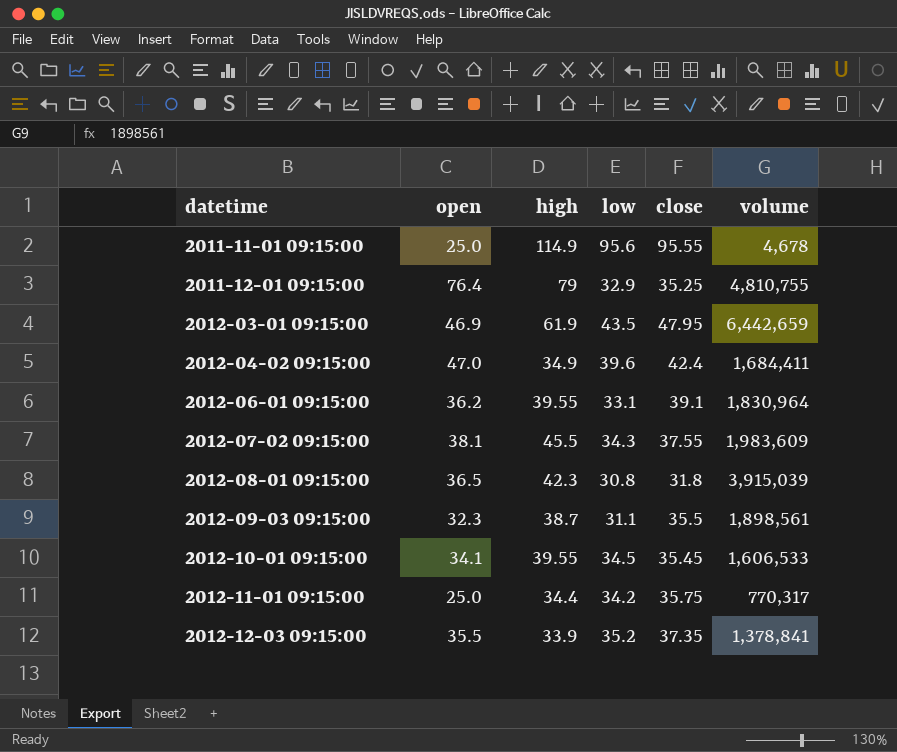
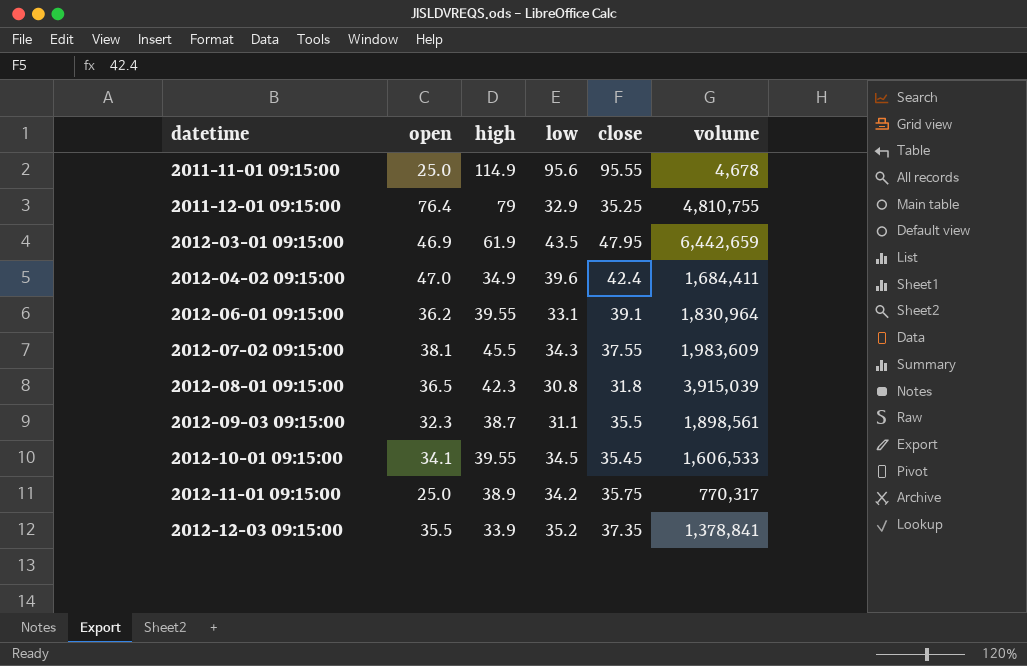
2012-11-01 09:15:00 | high: 34.4 -> 38.9

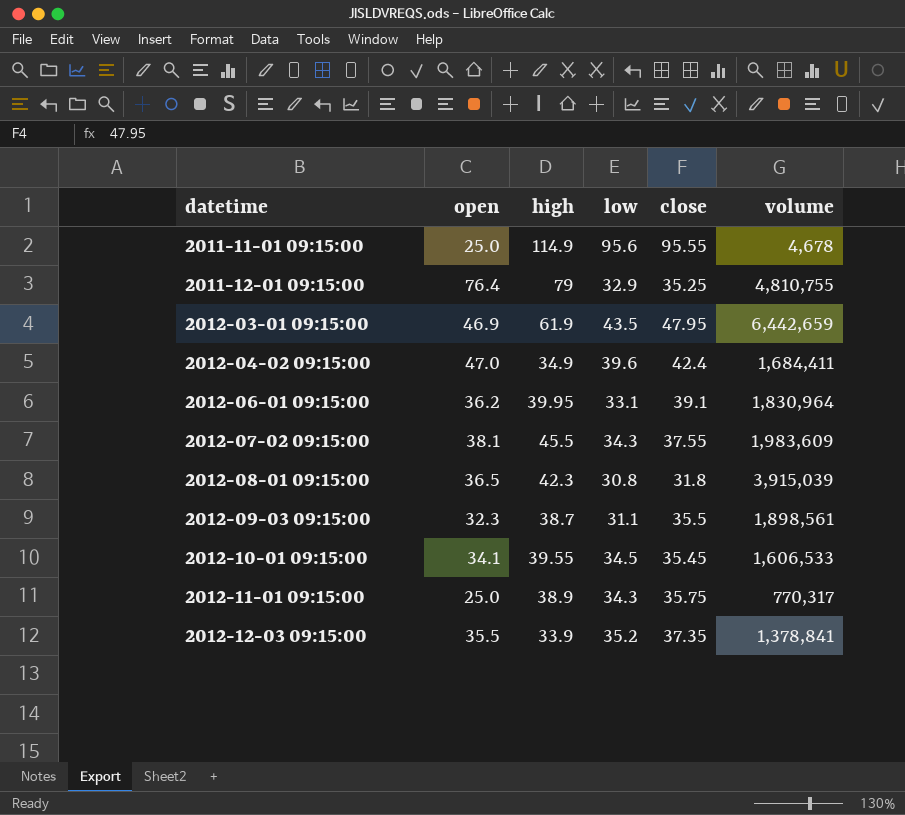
2012-06-01 09:15:00 | high: 39.55 -> 39.95
2012-11-01 09:15:00 | low: 34.2 -> 34.3

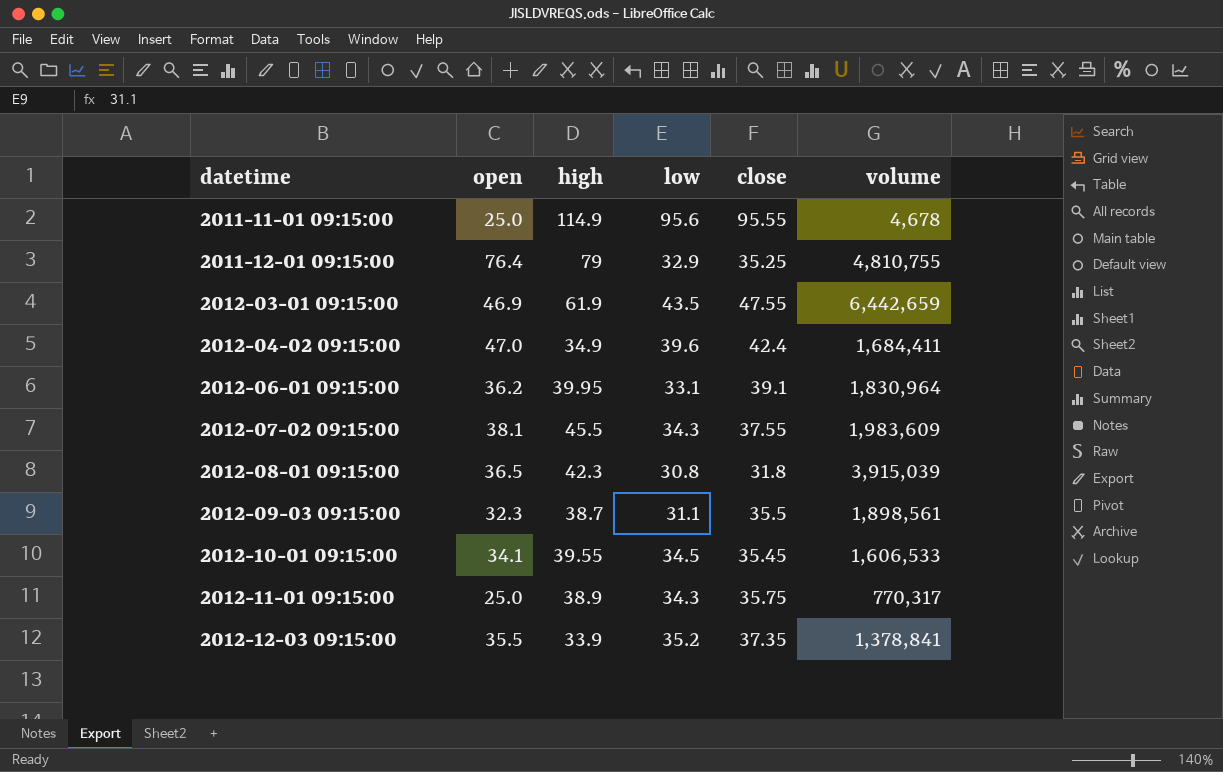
2012-03-01 09:15:00 | close: 47.95 -> 47.55

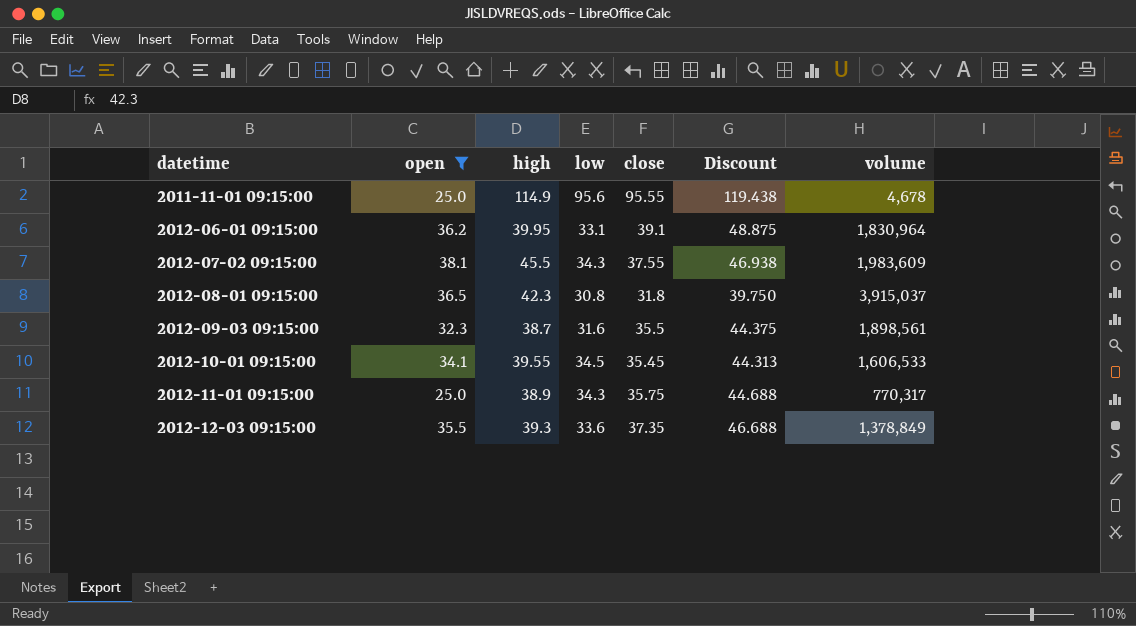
filter: none -> open <= 38.1
column Discount | formula: none -> [close] * 1.25
2012-08-01 09:15:00 | volume: 3,915,039 -> 3,915,037
2012-09-03 09:15:00 | low: 31.1 -> 31.6
2012-12-03 09:15:00 | high: 33.9 -> 39.3
2012-12-03 09:15:00 | low: 35.2 -> 33.6
2012-12-03 09:15:00 | volume: 1,378,841 -> 1,378,849

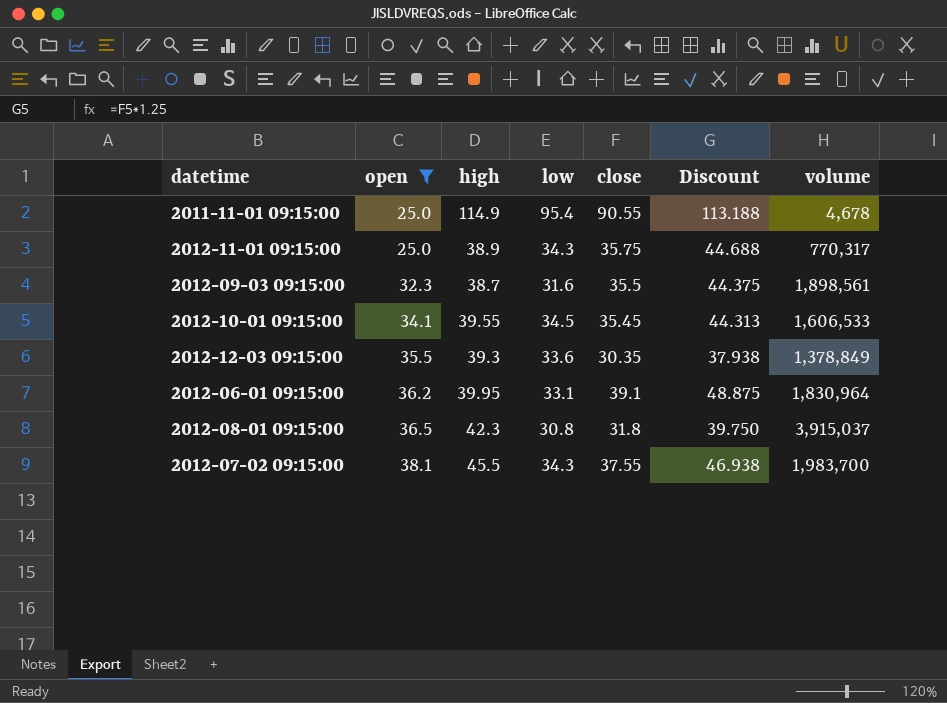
row order: datetime ascending -> open ascending
2011-11-01 09:15:00 | low: 95.6 -> 95.4
2011-11-01 09:15:00 | close: 95.55 -> 90.55
2011-11-01 09:15:00 | Discount: 119.438 -> 113.188
2012-12-03 09:15:00 | close: 37.35 -> 30.35
2012-12-03 09:15:00 | Discount: 46.688 -> 37.938
2012-07-02 09:15:00 | volume: 1,983,609 -> 1,983,700

